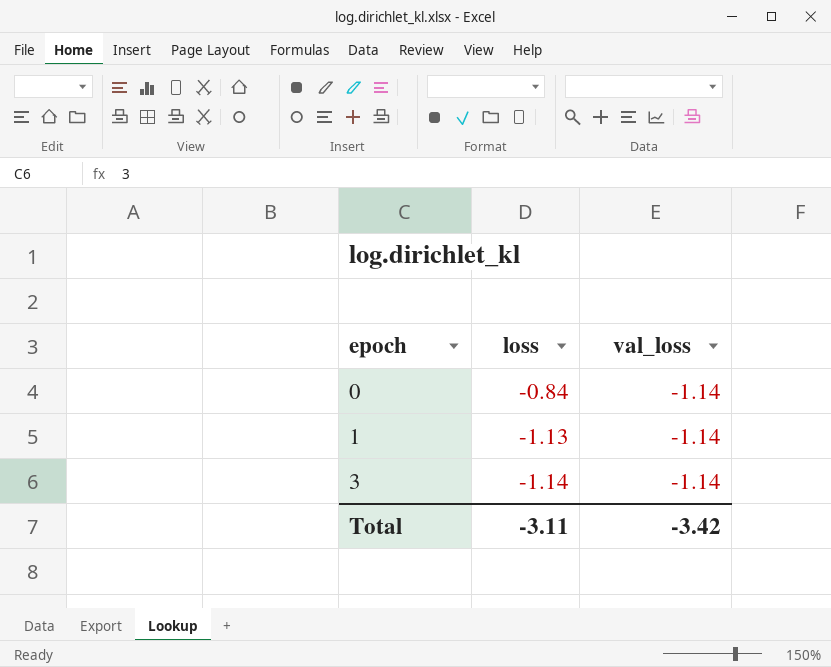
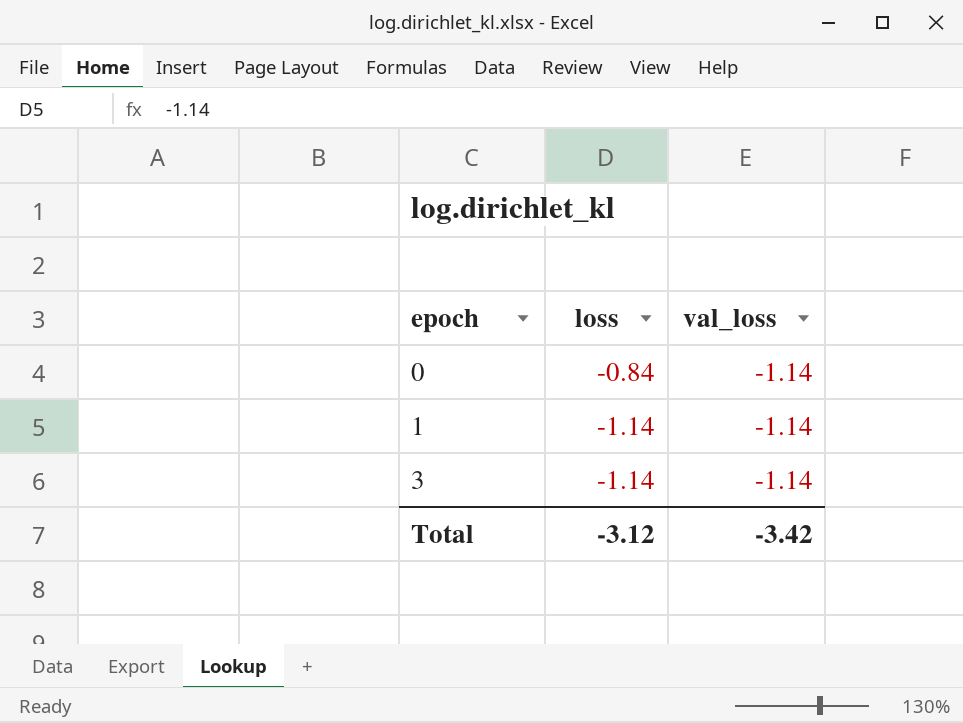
1 | loss: -1.13 -> -1.14
Total | loss: -3.11 -> -3.12

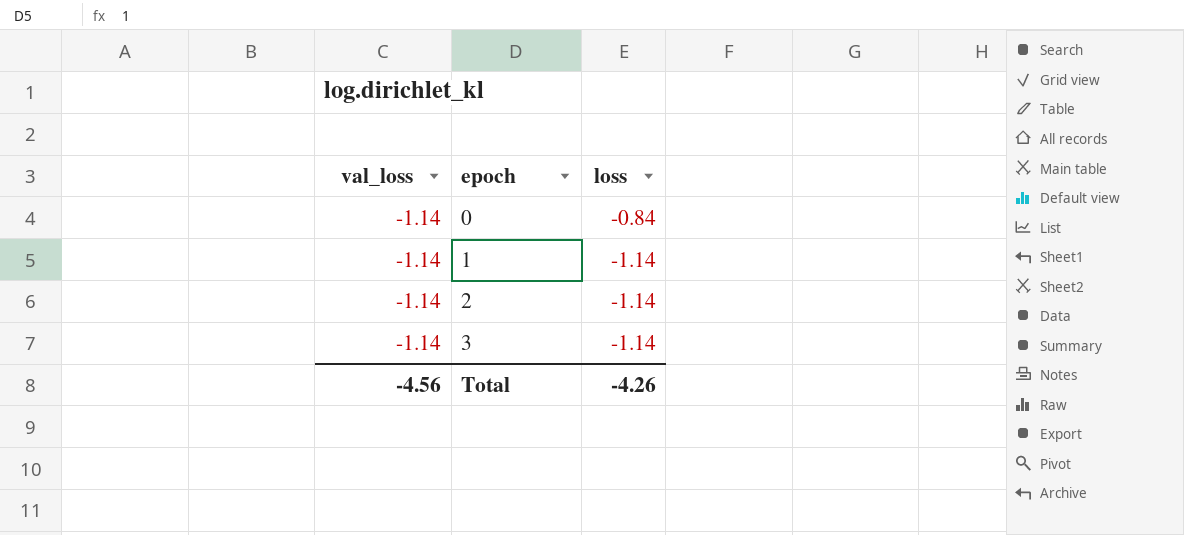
column val_loss | position: 3 -> 1
row 2: none -> -1.14 | -1.14
Total | val_loss: -3.42 -> -4.56
Total | loss: -3.12 -> -4.26

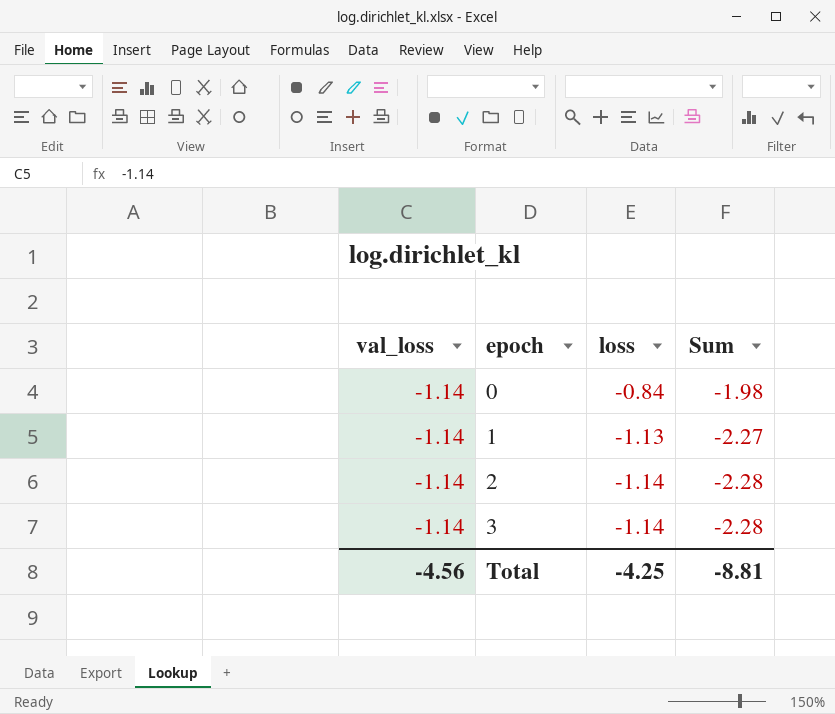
column Sum | formula: none -> [val_loss] + [loss]
1 | loss: -1.14 -> -1.13
Total | loss: -4.26 -> -4.25

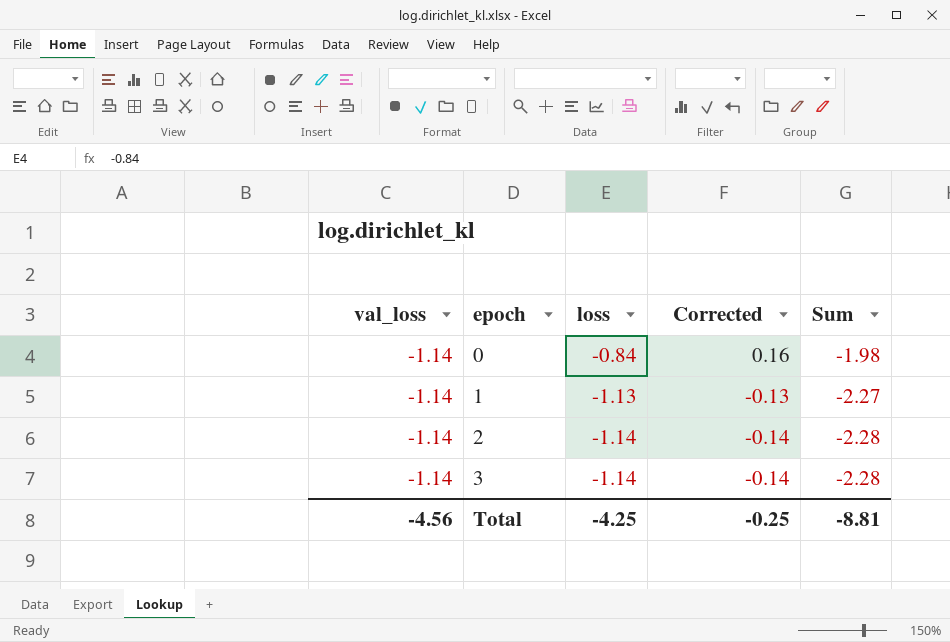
column Corrected | formula: none -> [loss] + 1

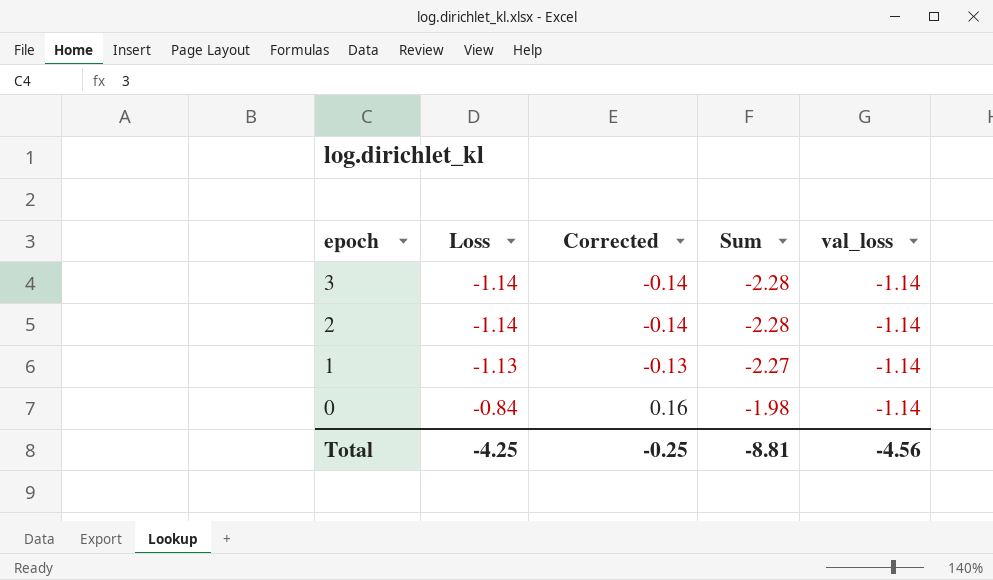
row order: epoch ascending -> epoch descending
column name: loss -> Loss
column val_loss | position: 1 -> 5

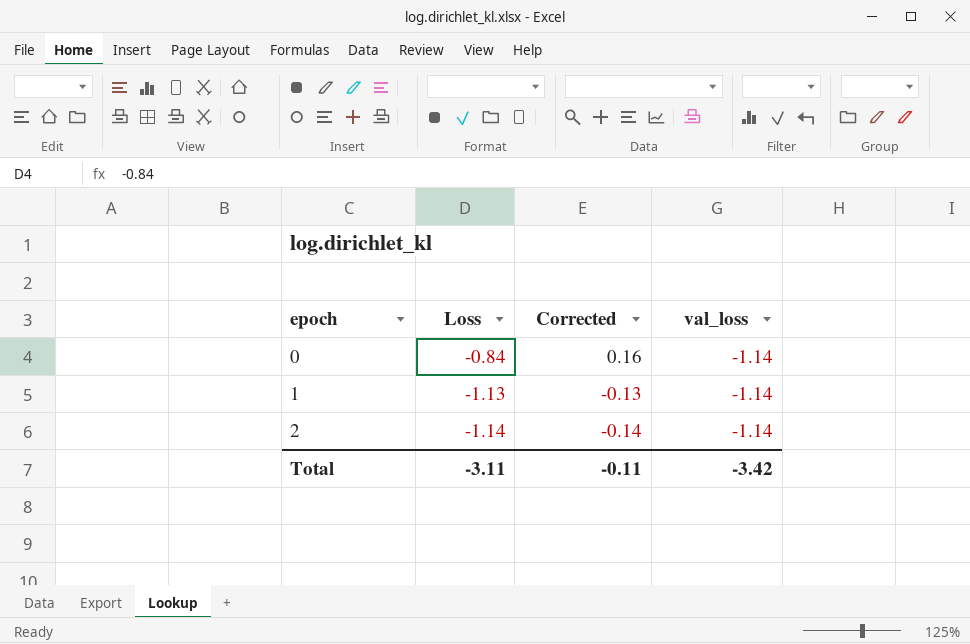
row order: epoch descending -> epoch ascending
column Sum | formula: [Loss] + [val_loss] -> none
row 3: -1.14 | -0.14 | -2.28 | -1.14 -> none
Total | Loss: -4.25 -> -3.11
Total | Corrected: -0.25 -> -0.11
Total | val_loss: -4.56 -> -3.42

